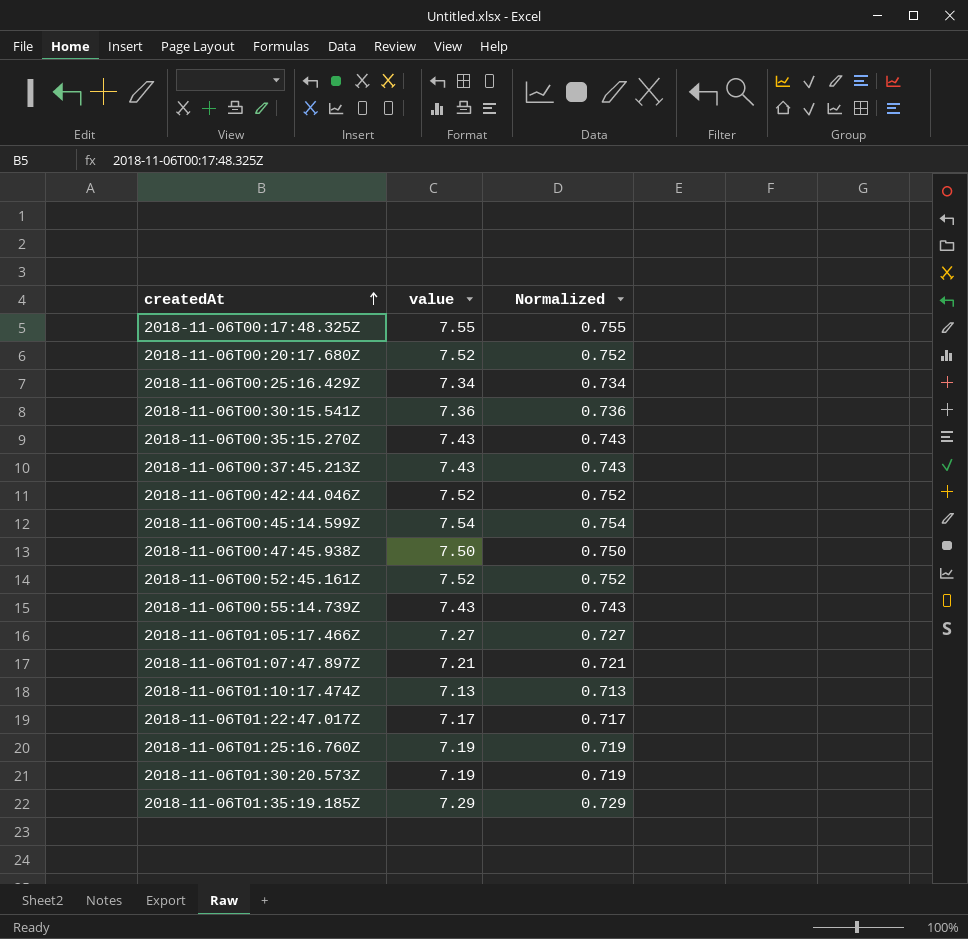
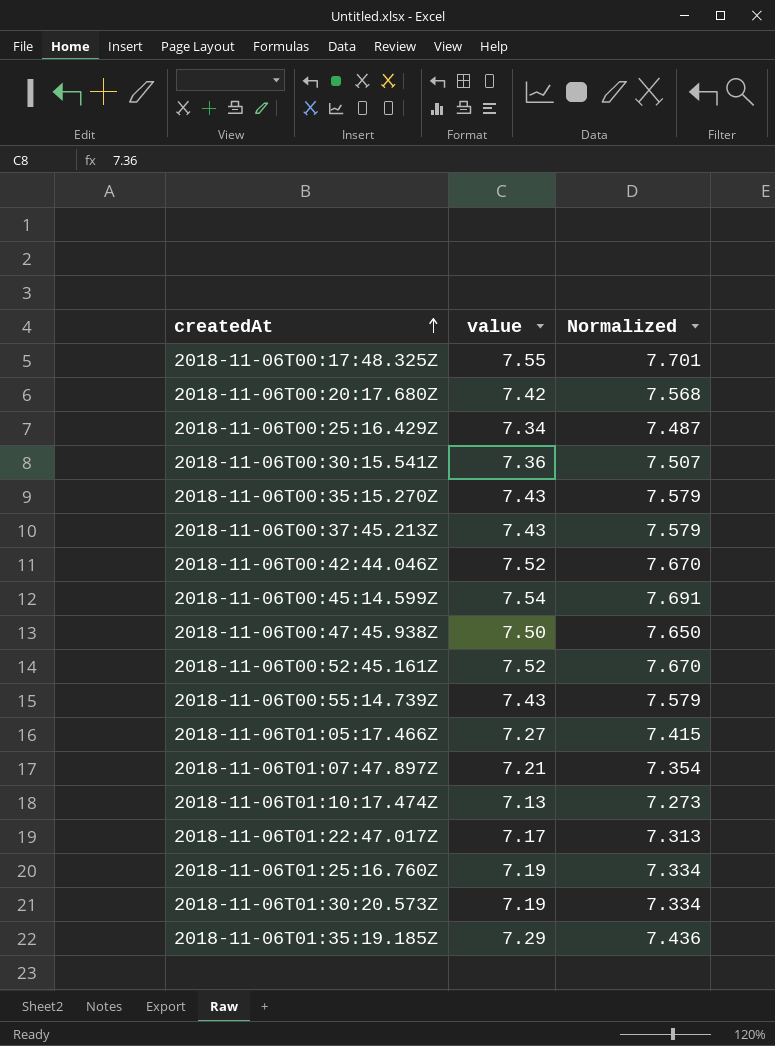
column Normalized | formula: [value] * 0.1 -> [value] * 1.02
2018-11-06T00:20:17.680Z | value: 7.52 -> 7.42

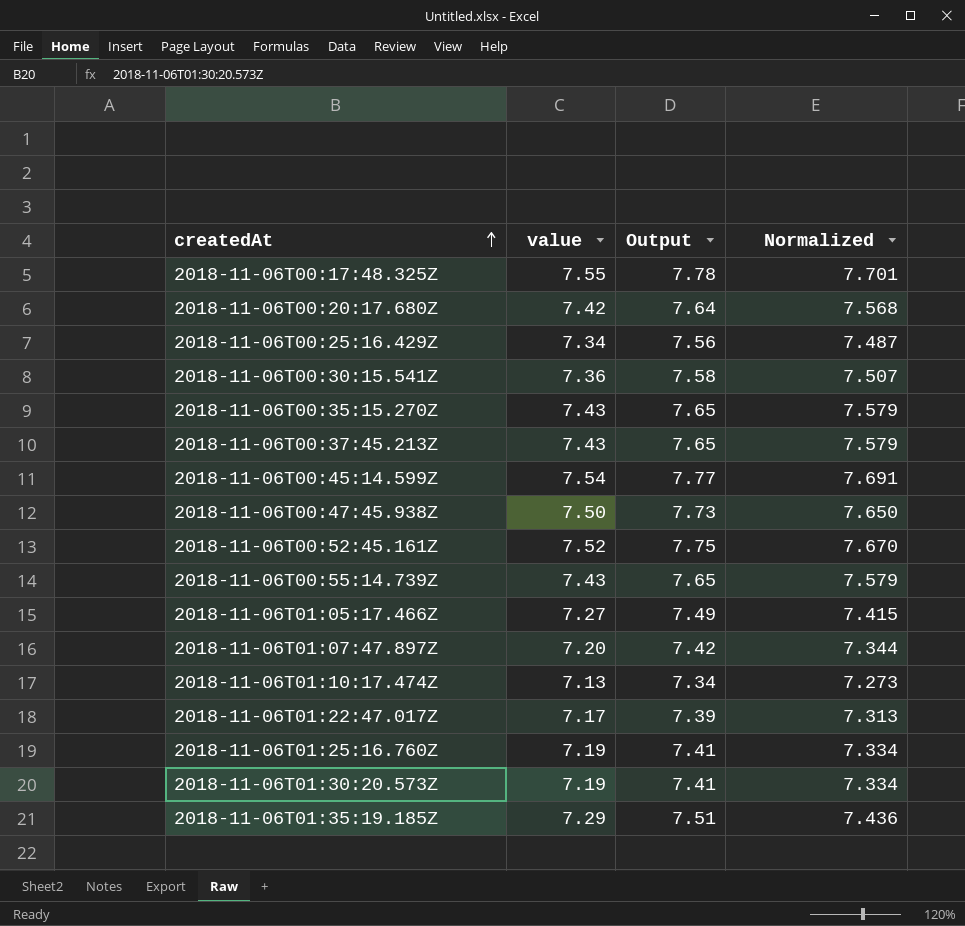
column Output | formula: none -> [value] * 1.03
row 2018-11-06T00:42:44.046Z: 7.52 | 7.670 -> none
2018-11-06T01:07:47.897Z | value: 7.21 -> 7.20
2018-11-06T01:07:47.897Z | Normalized: 7.354 -> 7.344

